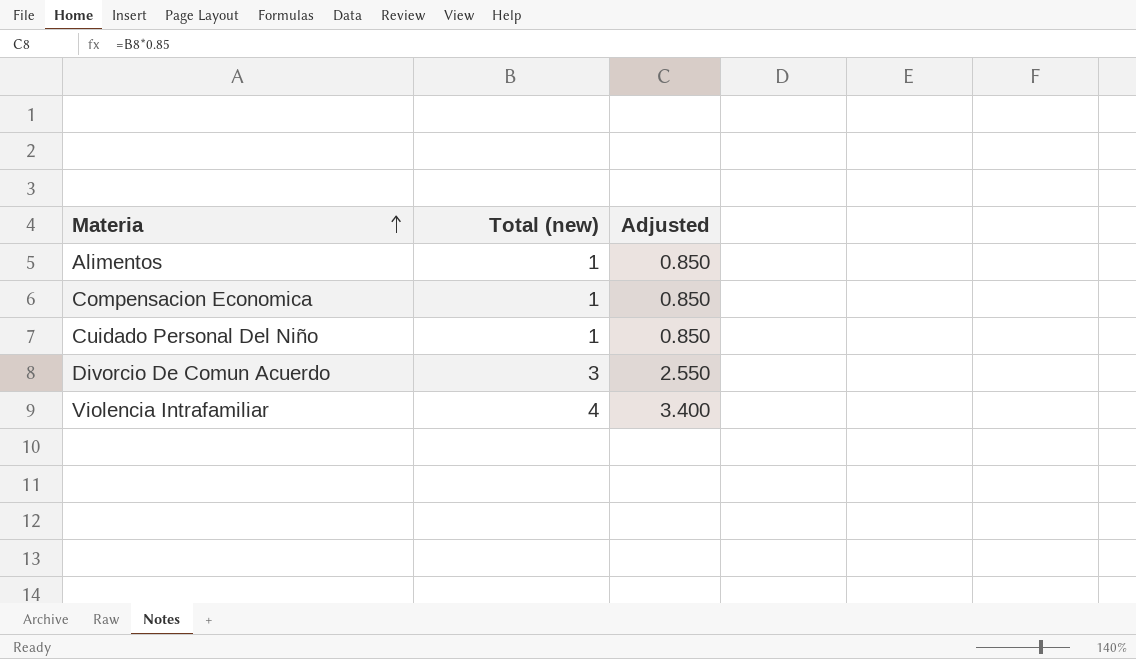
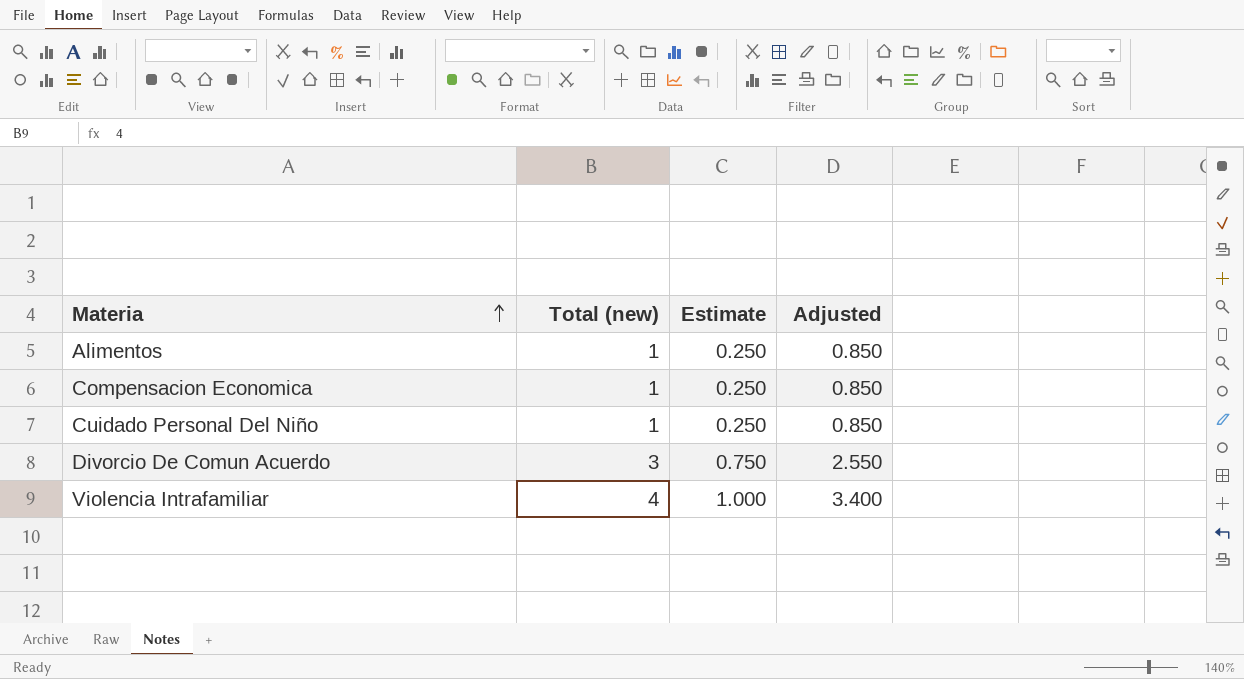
column Estimate | formula: none -> [Total (new)] * 0.25

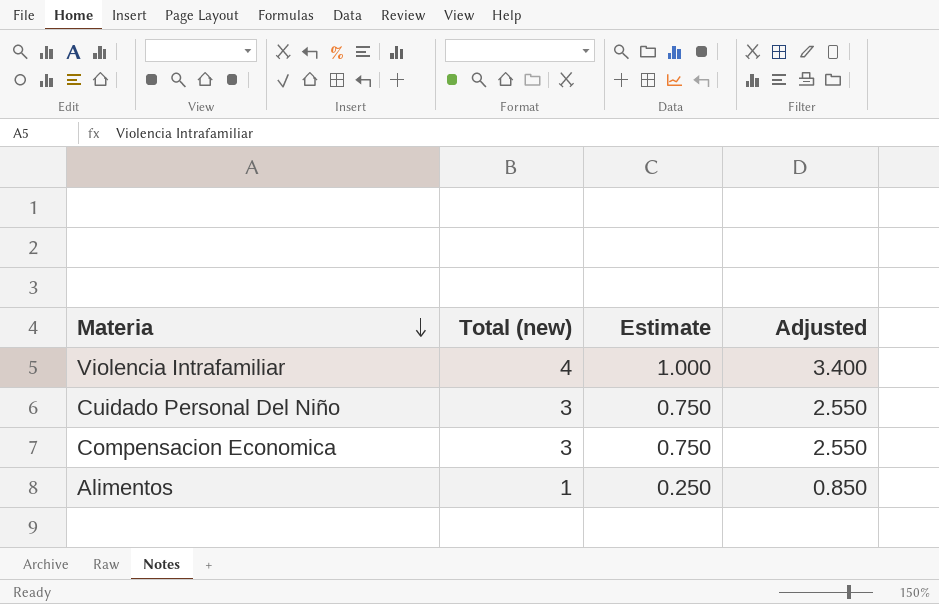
row order: Materia ascending -> Materia descending
row Divorcio De Comun Acuerdo: 3 | 0.750 | 2.550 -> none
Cuidado Personal Del Niño | Total (new): 1 -> 3
Cuidado Personal Del Niño | Estimate: 0.250 -> 0.750
Cuidado Personal Del Niño | Adjusted: 0.850 -> 2.550
Compensacion Economica | Total (new): 1 -> 3
Compensacion Economica | Estimate: 0.250 -> 0.750
Compensacion Economica | Adjusted: 0.850 -> 2.550

